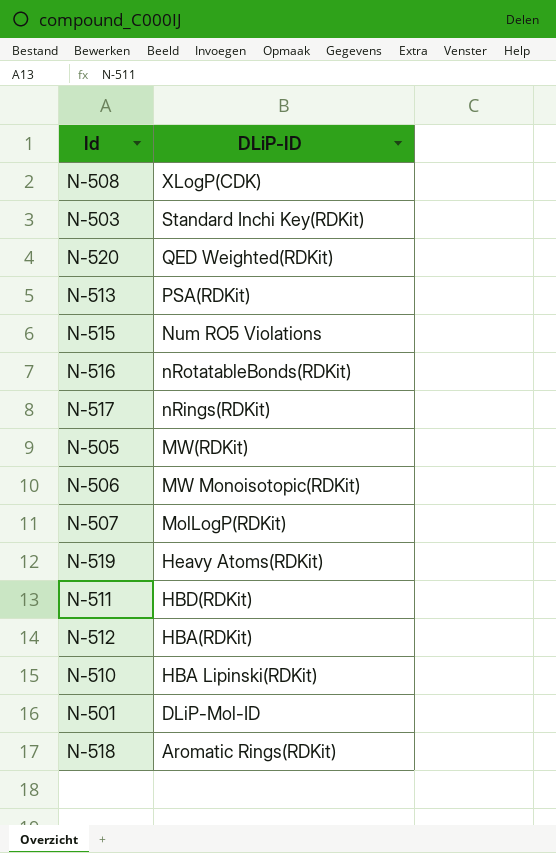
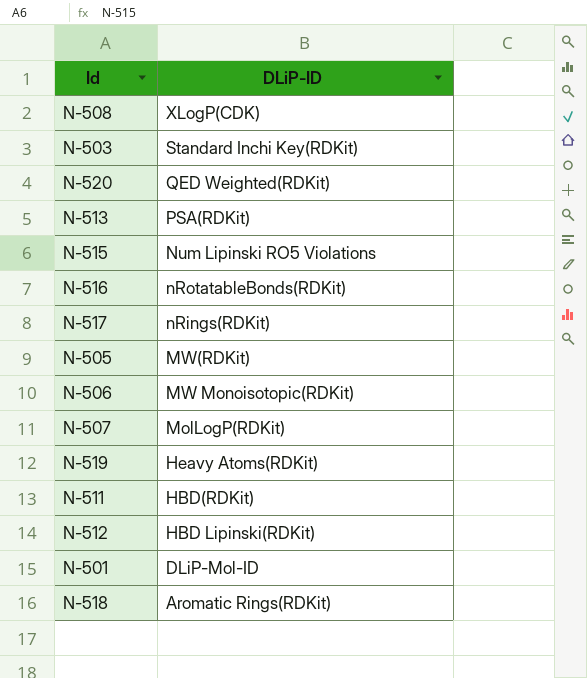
row N-510: HBA Lipinski(RDKit) -> none
N-515 | DLiP-ID: Num RO5 Violations -> Num Lipinski RO5 Violations
N-512 | DLiP-ID: HBA(RDKit) -> HBD Lipinski(RDKit)

